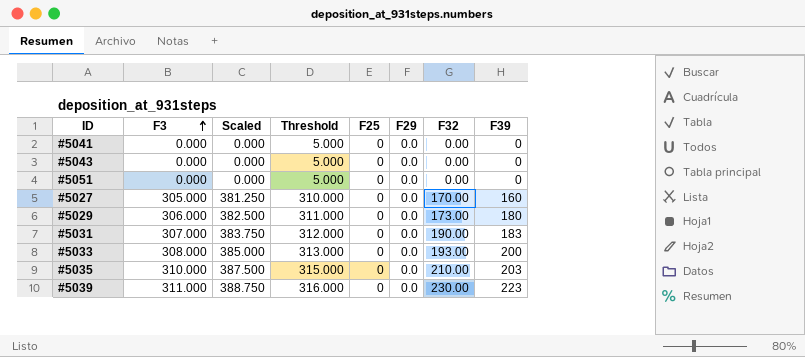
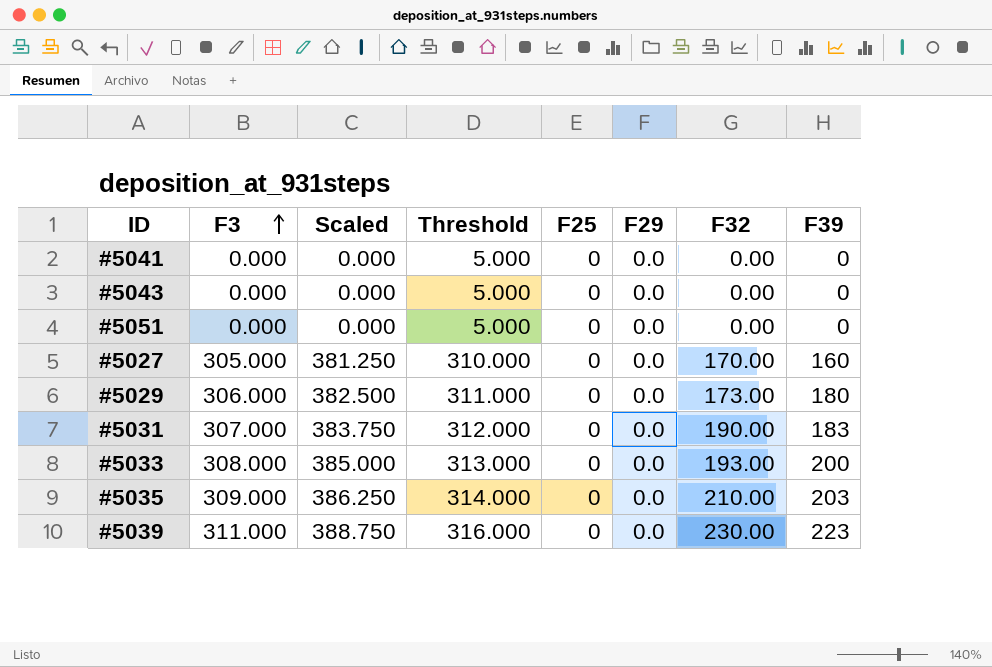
#5035 | F3: 310.000 -> 309.000
#5035 | Scaled: 387.500 -> 386.250
#5035 | Threshold: 315.000 -> 314.000

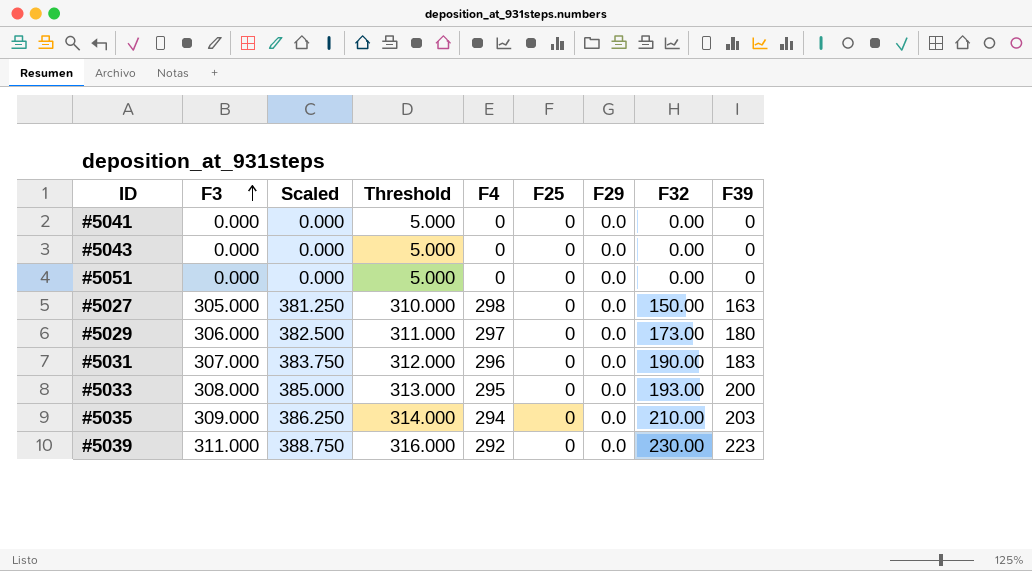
column F4 | position: none -> 5
#5027 | F32: 170.00 -> 150.00
#5027 | F39: 160 -> 163

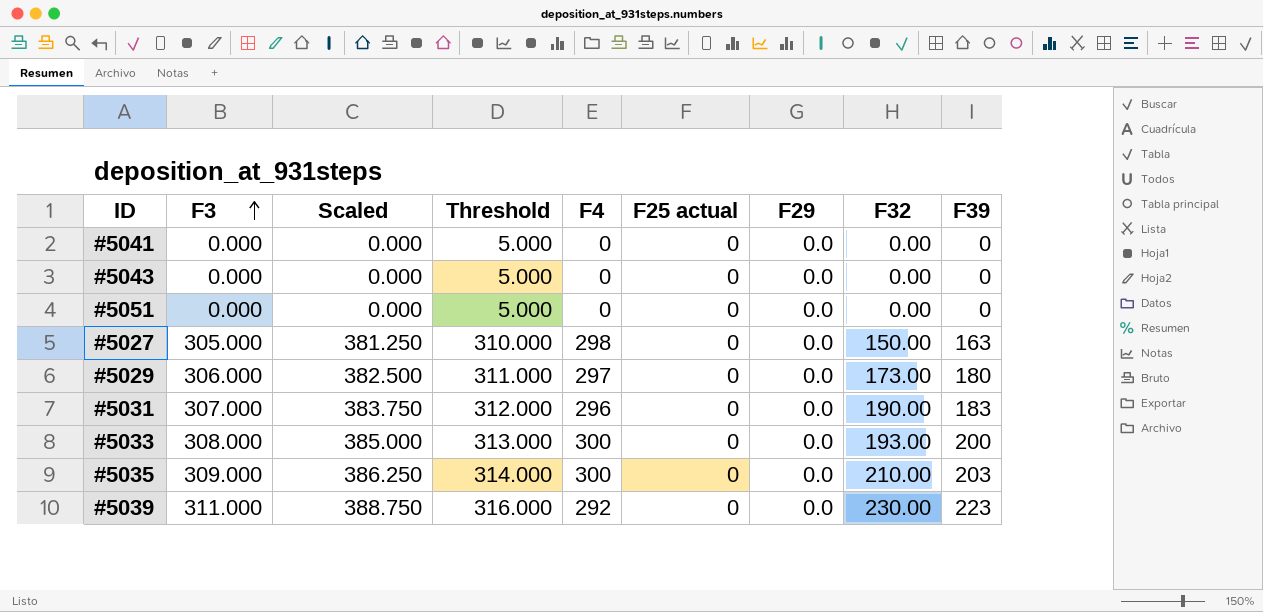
column name: F25 -> F25 actual
#5033 | F4: 295 -> 300
#5035 | F4: 294 -> 300

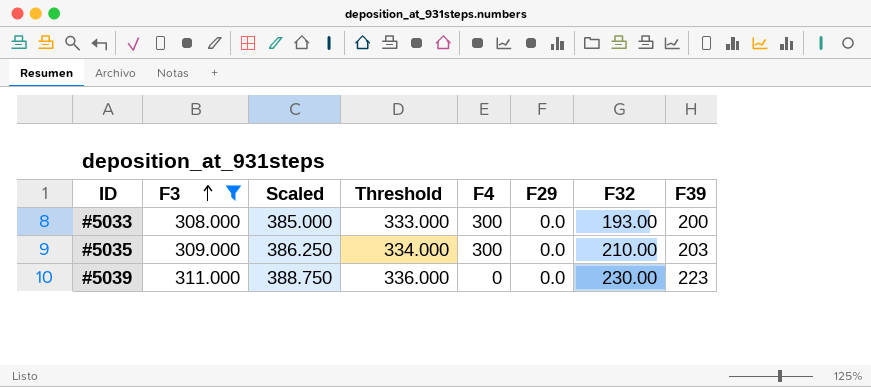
filter: none -> F3 >= 308.000
column F25 actual | position: 6 -> none
column Threshold | formula: [F3] + 5 -> [F3] + 25
#5039 | F4: 292 -> 0

